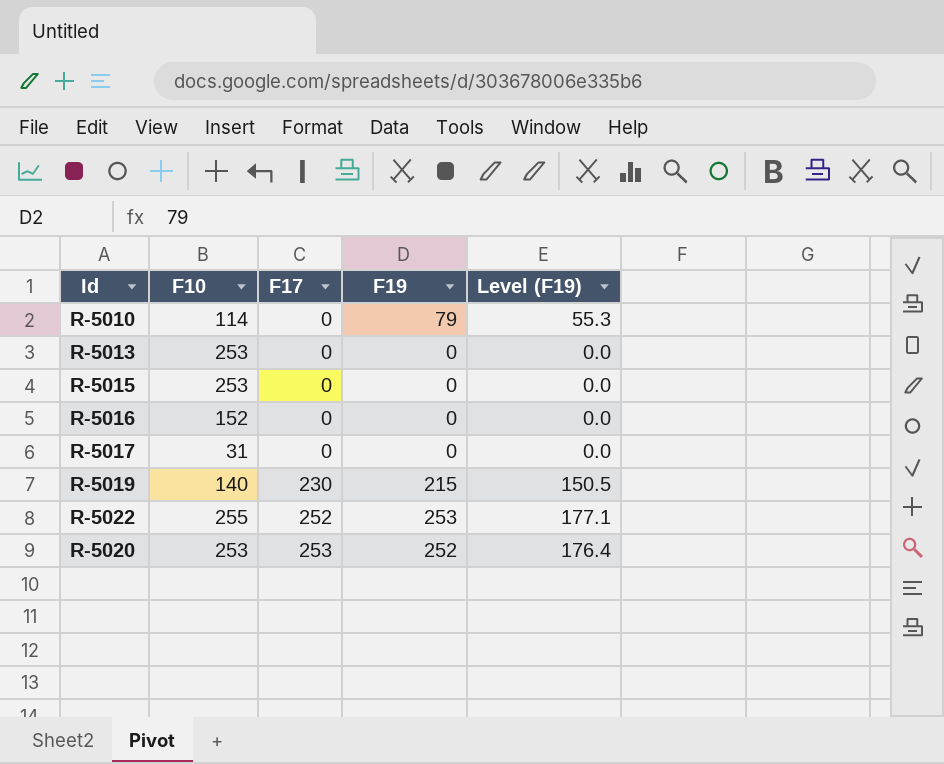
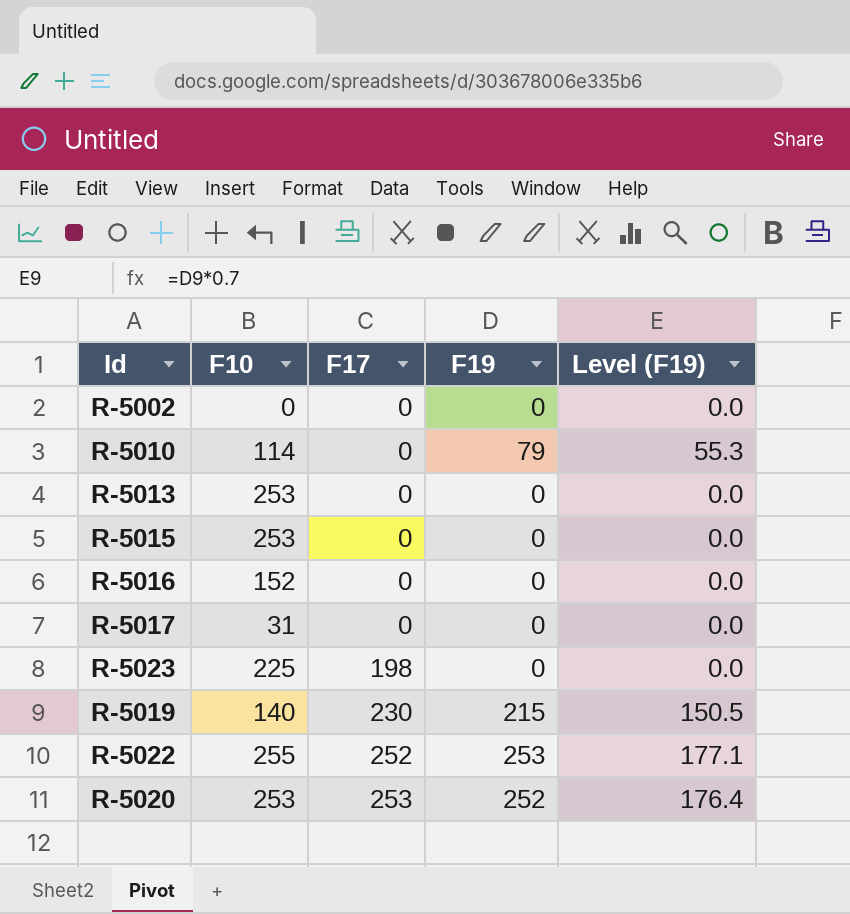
row R-5002: none -> 0 | 0 | 0 | 0.0
row R-5023: none -> 225 | 198 | 0 | 0.0

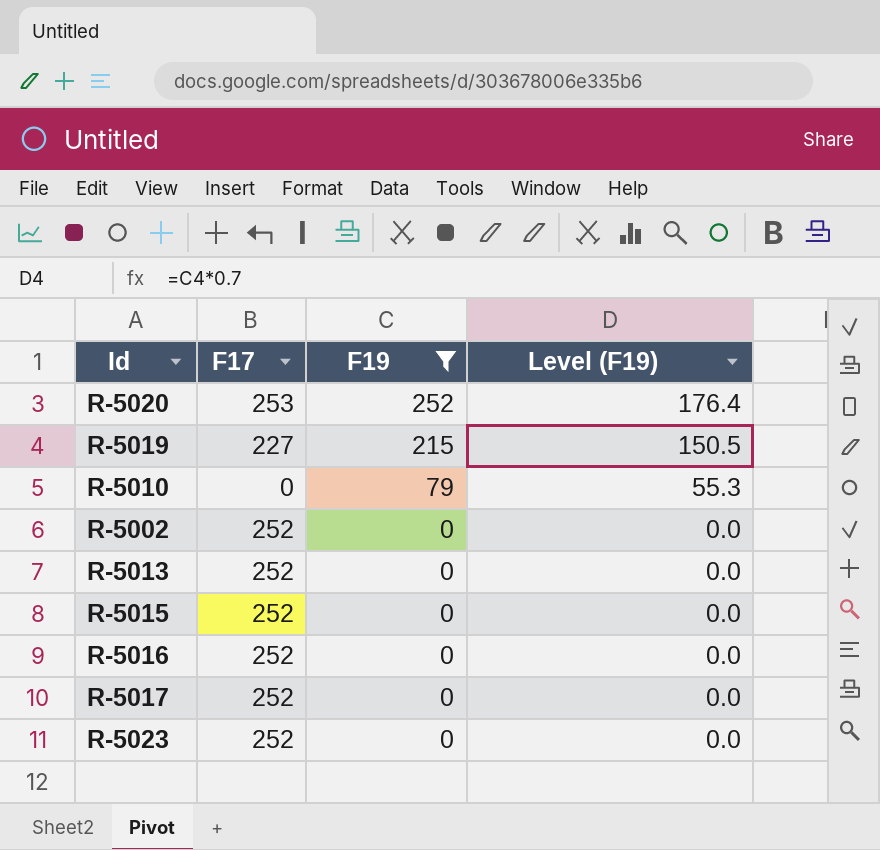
filter: none -> F19 != 253
row order: F17 ascending -> F19 descending
column F10 | position: 2 -> none
R-5019 | F17: 230 -> 227
R-5002 | F17: 0 -> 252
R-5013 | F17: 0 -> 252
R-5015 | F17: 0 -> 252
R-5016 | F17: 0 -> 252
R-5017 | F17: 0 -> 252
R-5023 | F17: 198 -> 252

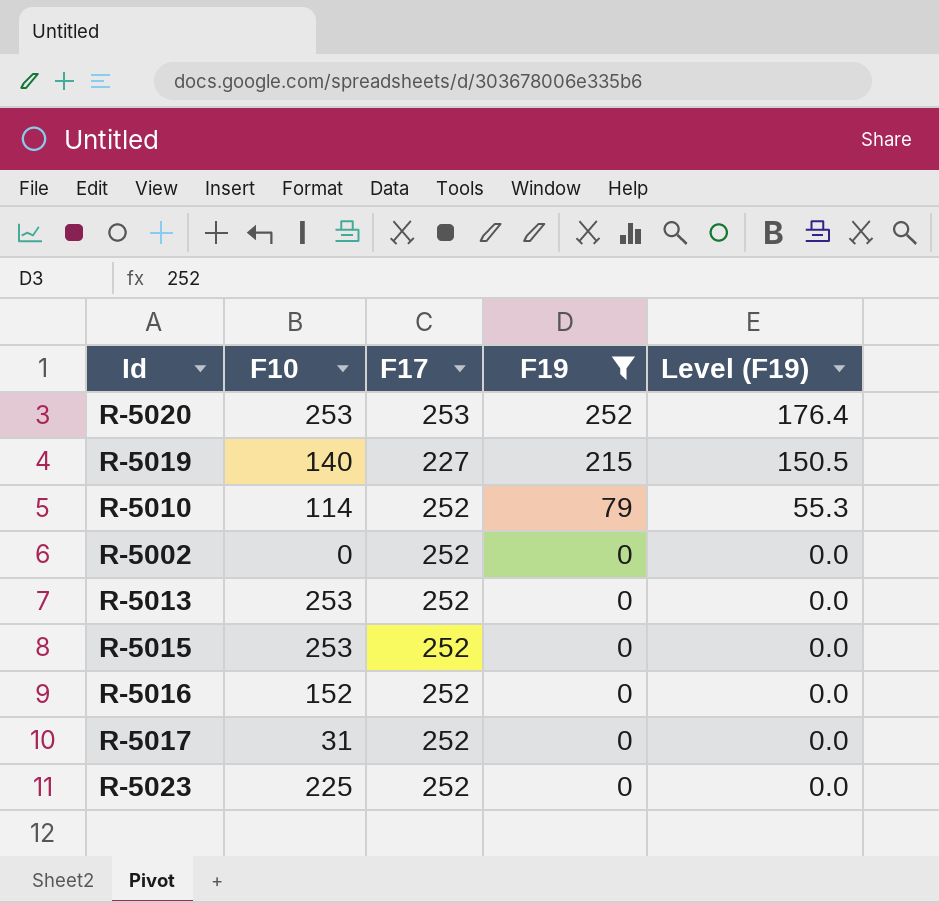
column F10 | position: none -> 2
R-5010 | F17: 0 -> 252

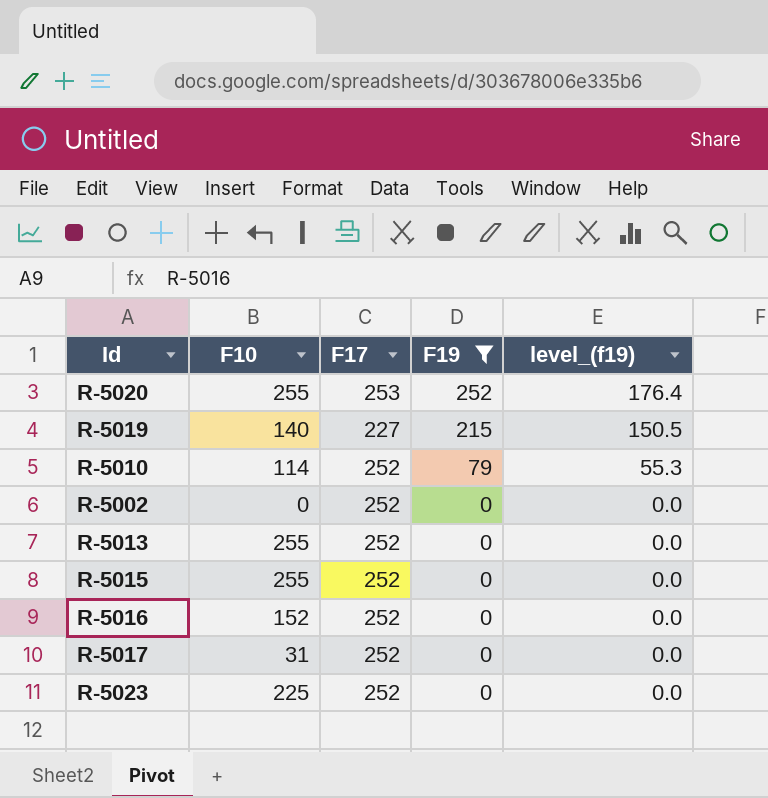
column name: Level (F19) -> level_(f19)
R-5020 | F10: 253 -> 255
R-5013 | F10: 253 -> 255
R-5015 | F10: 253 -> 255

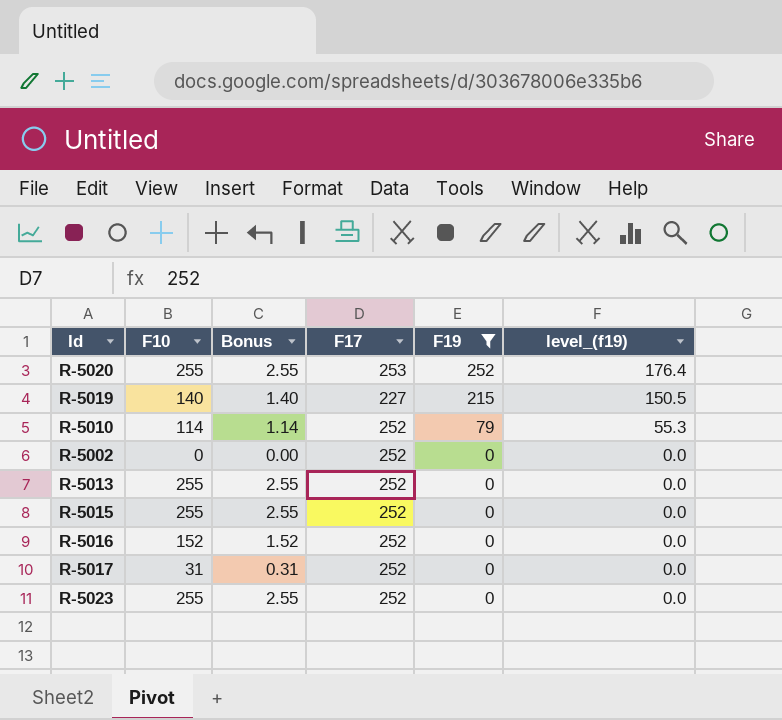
column Bonus | formula: none -> [F10] * 0.01
R-5023 | F10: 225 -> 255

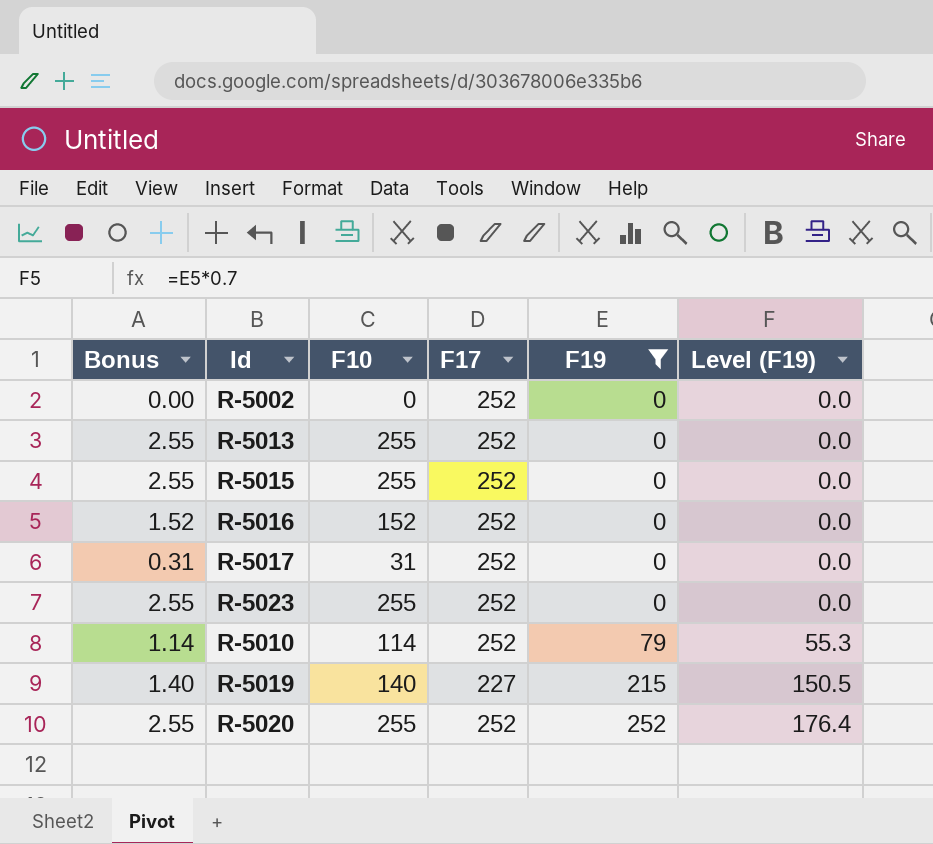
row order: F19 descending -> F19 ascending
column Bonus | position: 3 -> 1
column name: level_(f19) -> Level (F19)
R-5020 | F17: 253 -> 252

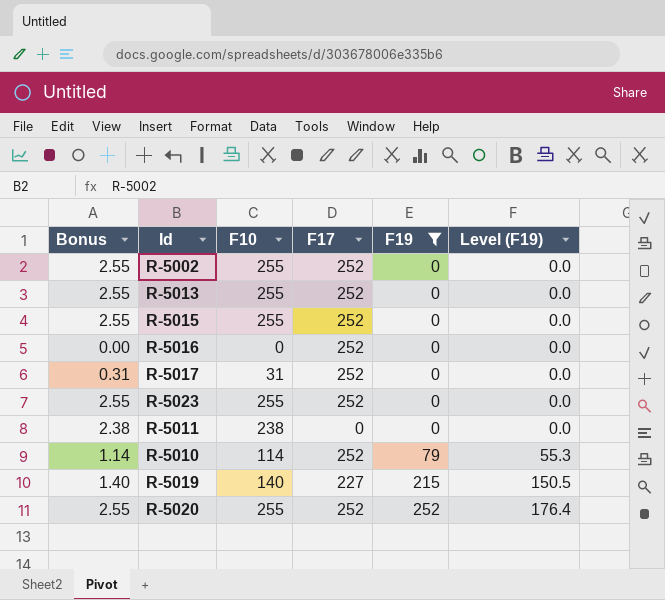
R-5002 | Bonus: 0.00 -> 2.55
R-5002 | F10: 0 -> 255
R-5016 | Bonus: 1.52 -> 0.00
R-5016 | F10: 152 -> 0
row R-5011: none -> 2.38 | 238 | 0 | 0 | 0.0

